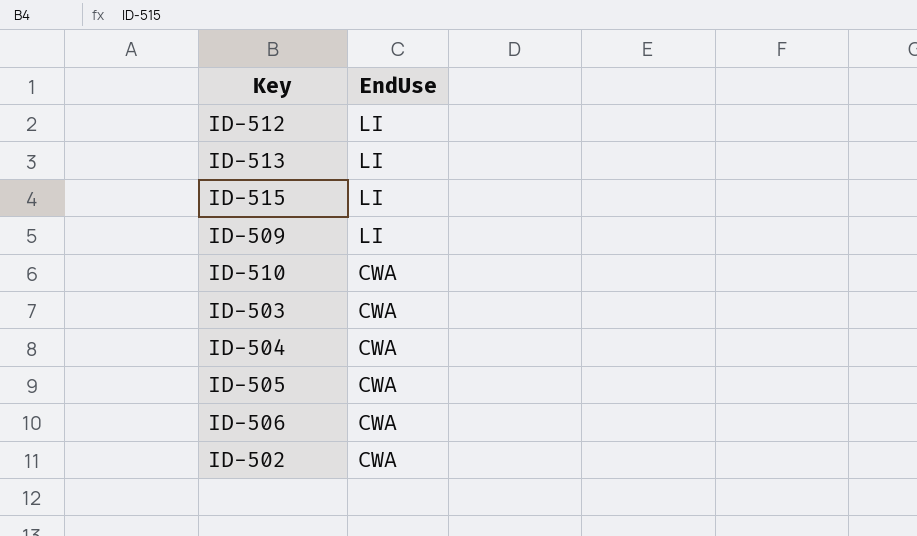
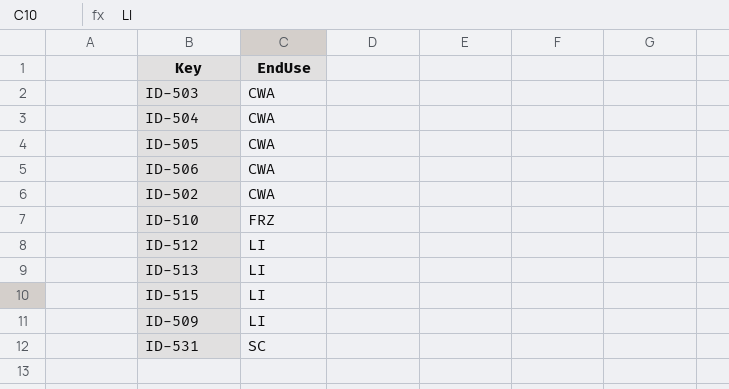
row order: EndUse descending -> EndUse ascending
ID-510 | EndUse: CWA -> FRZ
row ID-531: none -> SC

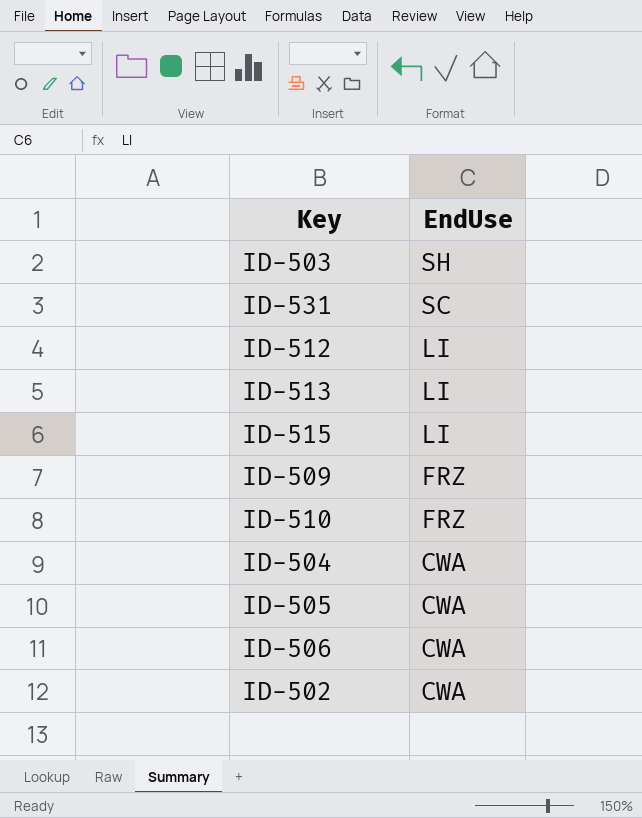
row order: EndUse ascending -> EndUse descending
ID-503 | EndUse: CWA -> SH
ID-509 | EndUse: LI -> FRZ

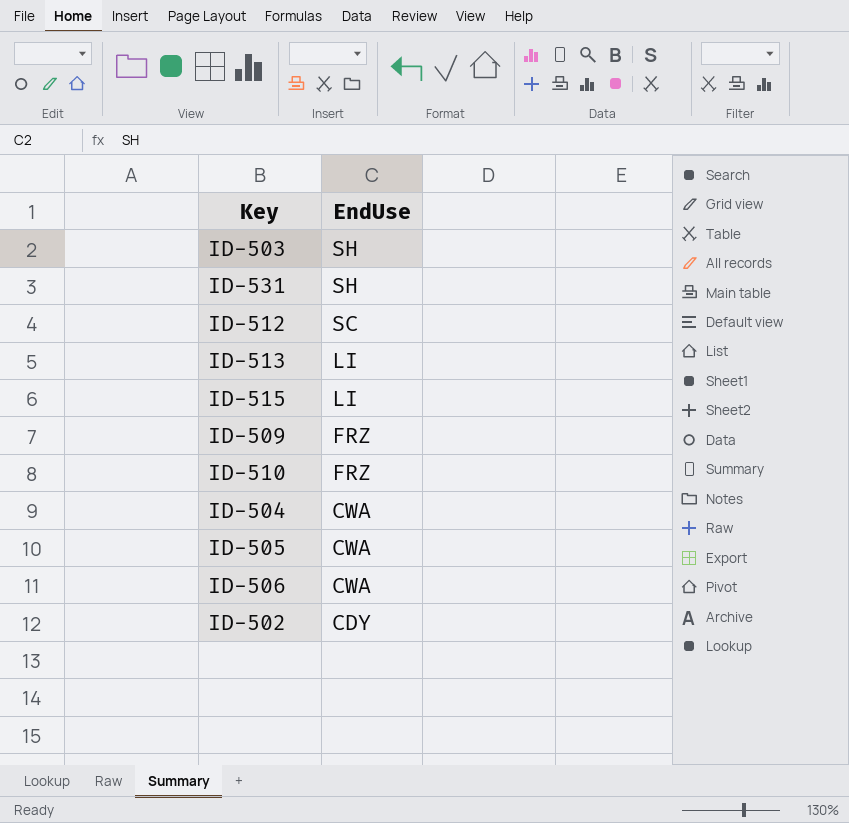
ID-531 | EndUse: SC -> SH
ID-512 | EndUse: LI -> SC
ID-502 | EndUse: CWA -> CDY

